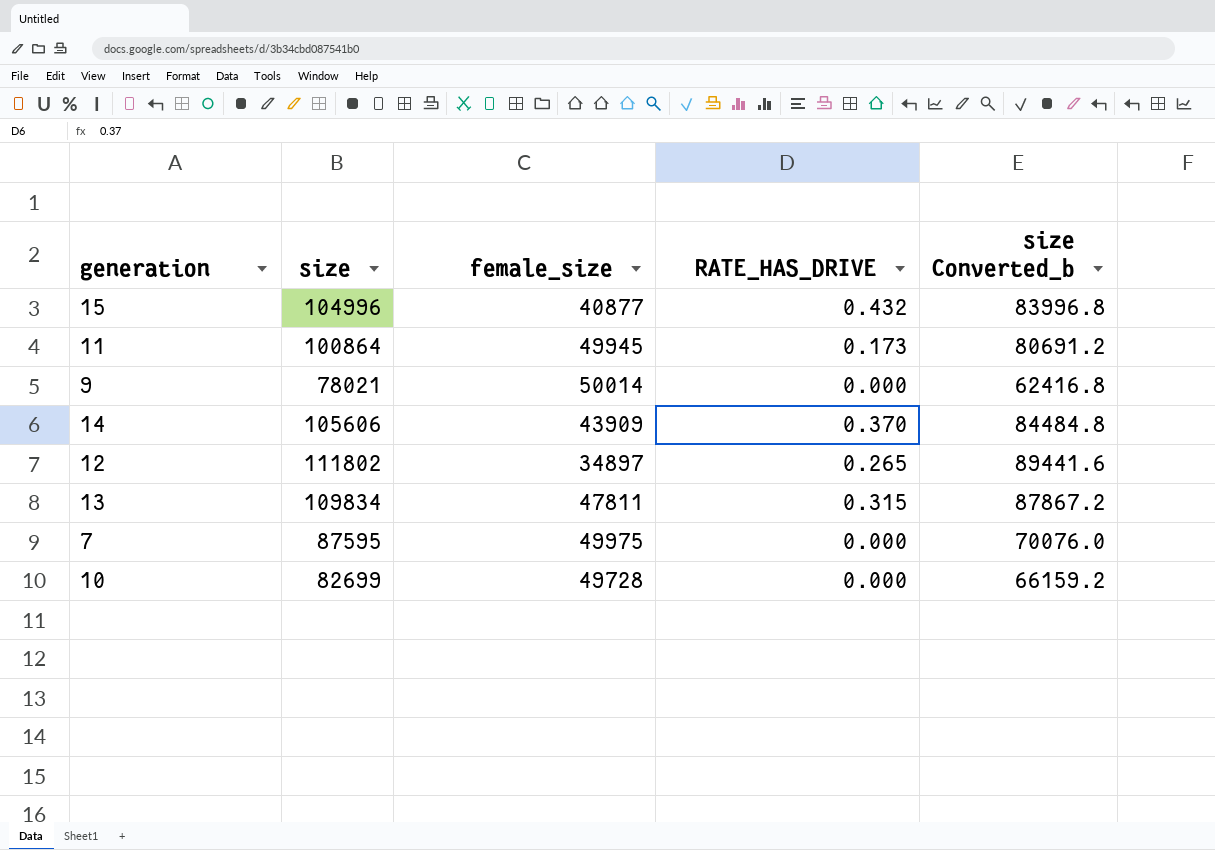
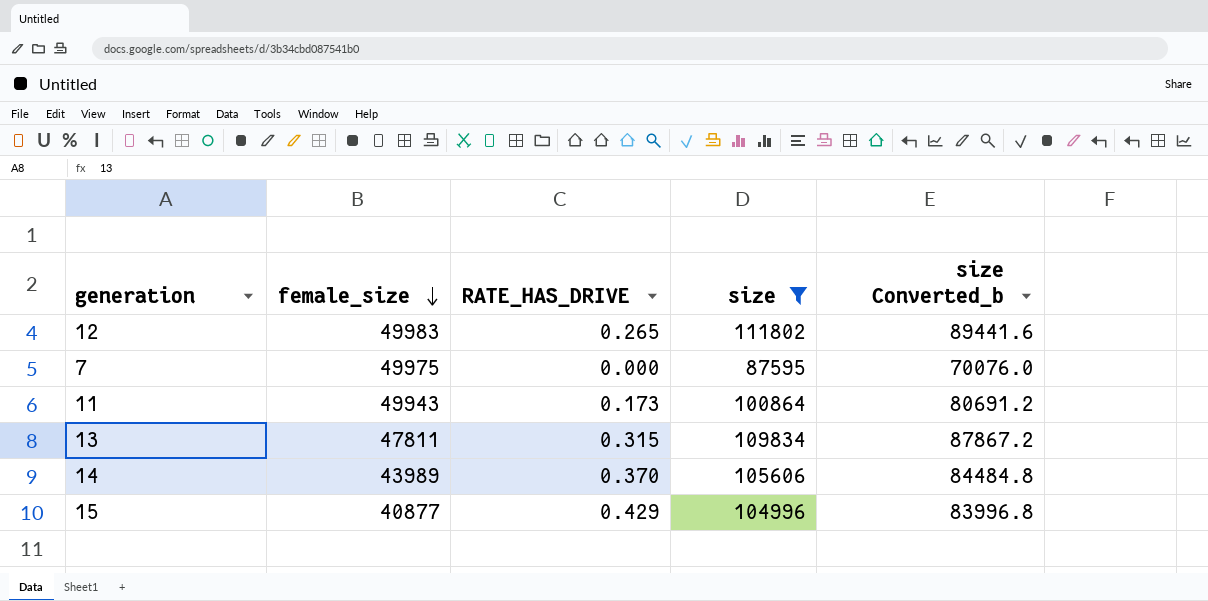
filter: none -> size >= 87595
row order: none -> female_size descending
column size | position: 2 -> 4
12 | female_size: 34897 -> 49983
11 | female_size: 49945 -> 49943
14 | female_size: 43909 -> 43989
15 | RATE_HAS_DRIVE: 0.432 -> 0.429

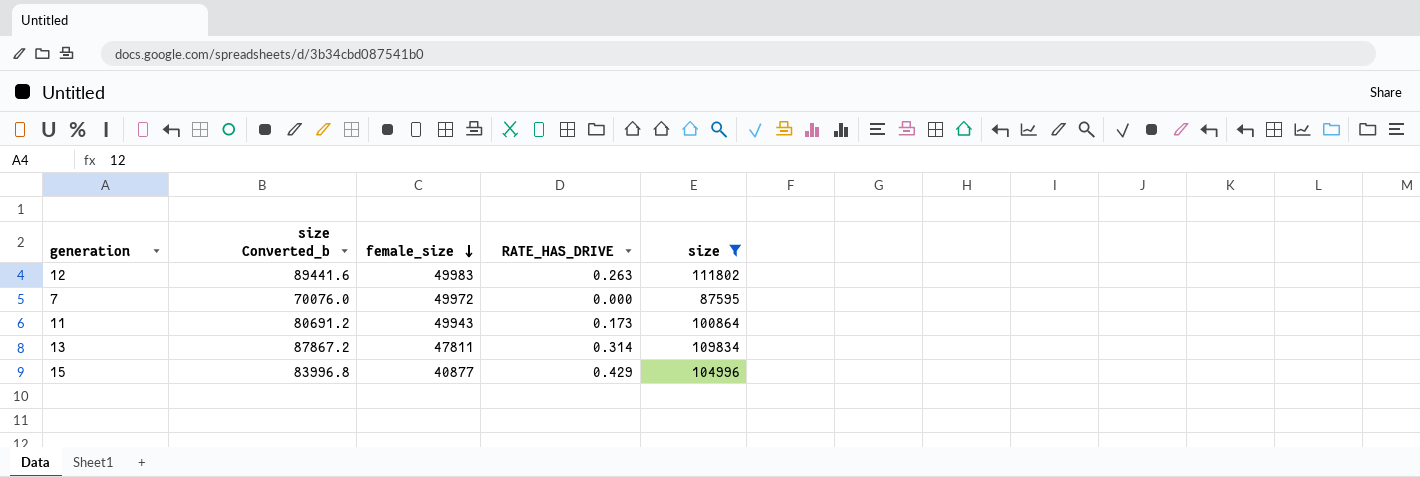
column size Converted_b | position: 5 -> 2
row 14: 43989 | 0.370 | 105606 | 84484.8 -> none
12 | RATE_HAS_DRIVE: 0.265 -> 0.263
7 | female_size: 49975 -> 49972
13 | RATE_HAS_DRIVE: 0.315 -> 0.314

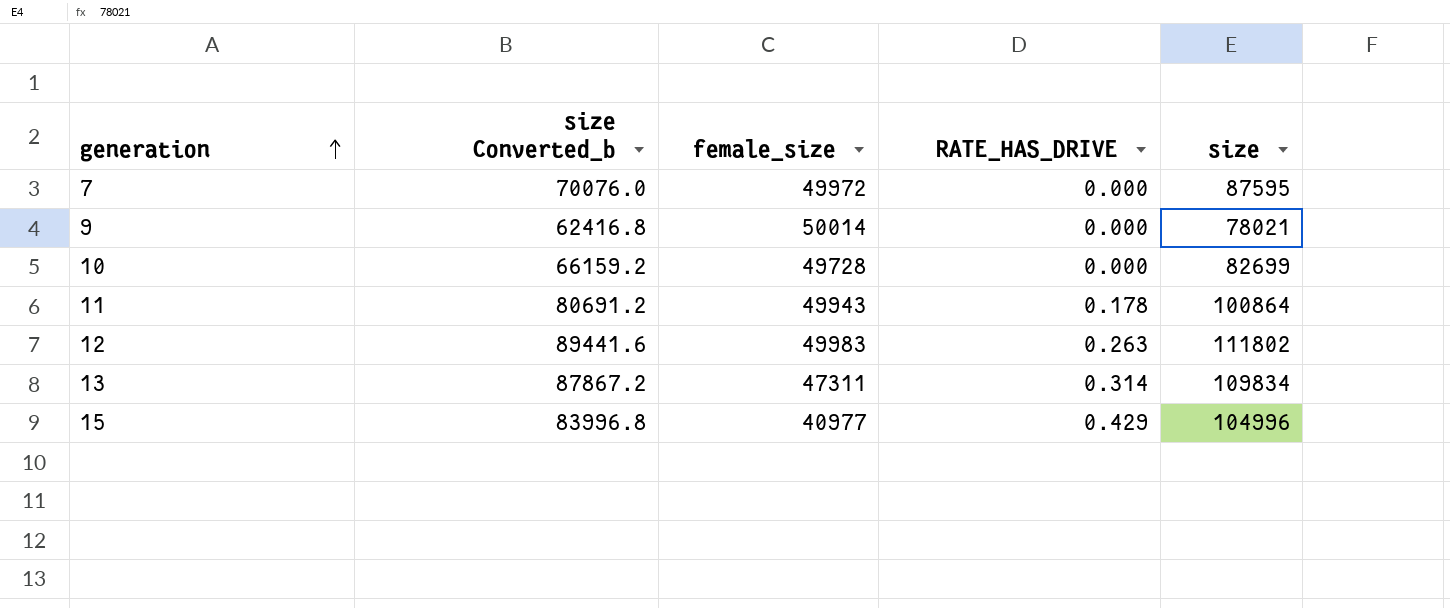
filter: size >= 87595 -> none
row order: female_size descending -> generation ascending
11 | RATE_HAS_DRIVE: 0.173 -> 0.178
13 | female_size: 47811 -> 47311
15 | female_size: 40877 -> 40977

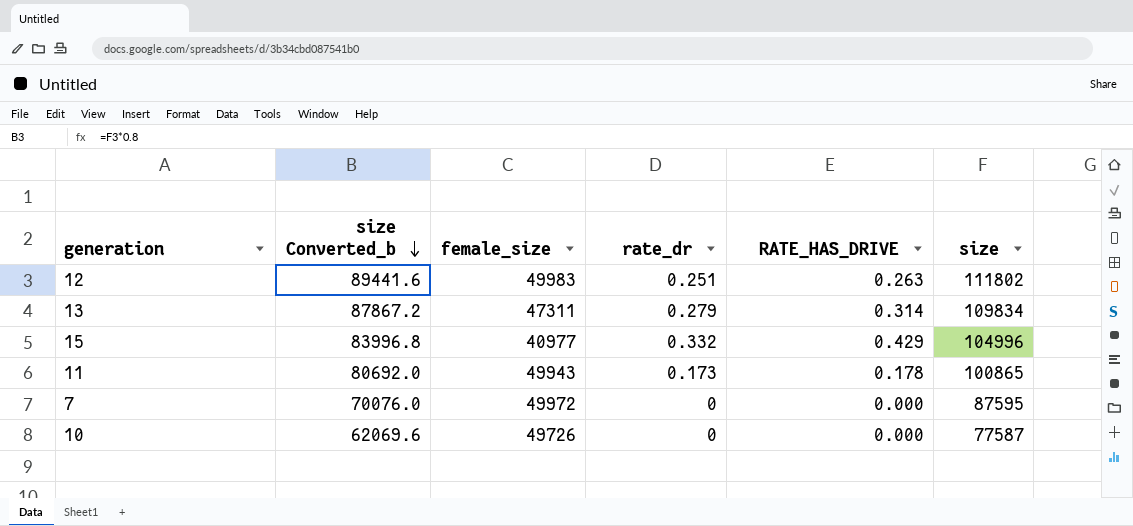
row order: generation ascending -> size Converted_b descending
column rate_dr | position: none -> 4
row 9: 62416.8 | 50014 | 0.000 | 78021 -> none
11 | size Converted_b: 80691.2 -> 80692.0
11 | size: 100864 -> 100865
10 | size Converted_b: 66159.2 -> 62069.6
10 | female_size: 49728 -> 49726
10 | size: 82699 -> 77587

